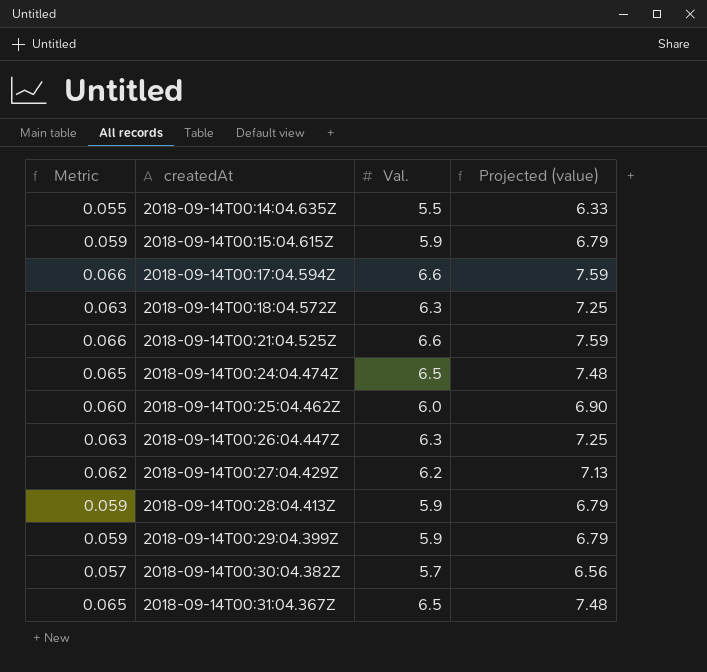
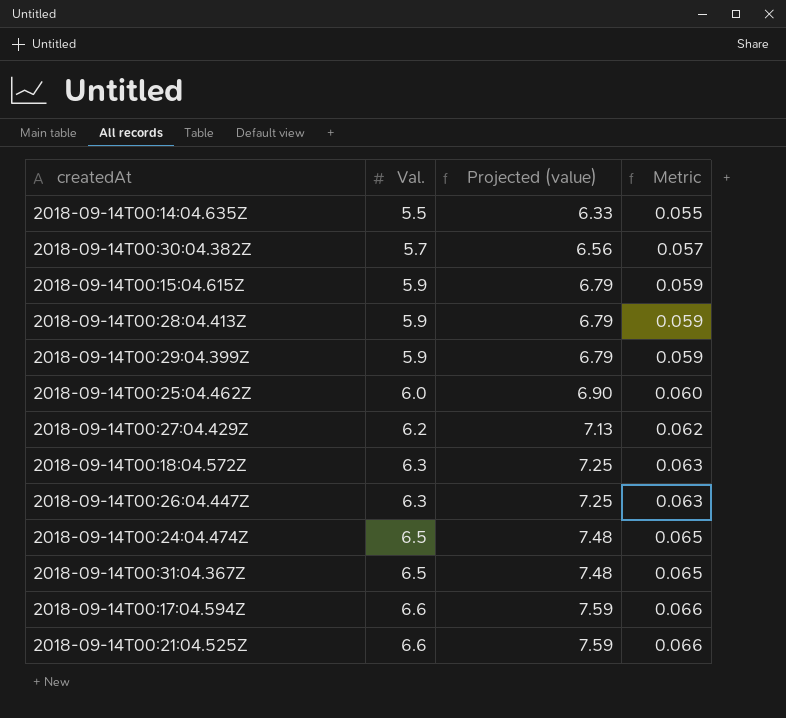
row order: createdAt ascending -> Val. ascending
column Metric | position: 1 -> 4

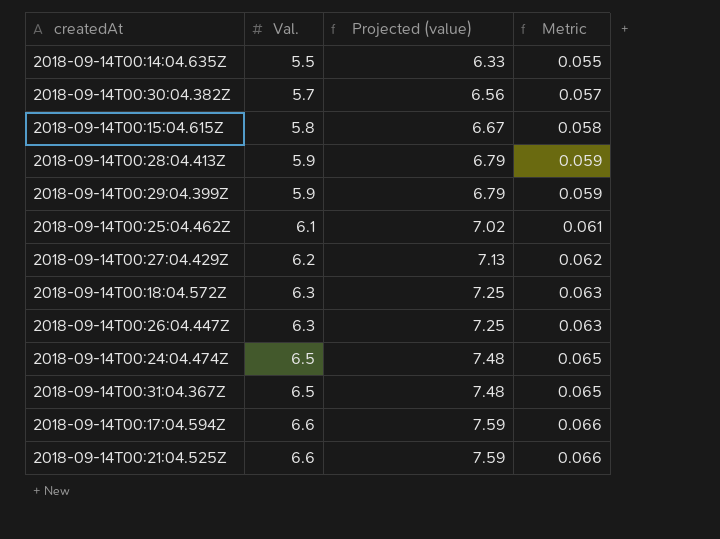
2018-09-14T00:15:04.615Z | Val.: 5.9 -> 5.8
2018-09-14T00:15:04.615Z | Projected (value): 6.79 -> 6.67
2018-09-14T00:15:04.615Z | Metric: 0.059 -> 0.058
2018-09-14T00:25:04.462Z | Val.: 6.0 -> 6.1
2018-09-14T00:25:04.462Z | Projected (value): 6.90 -> 7.02
2018-09-14T00:25:04.462Z | Metric: 0.060 -> 0.061

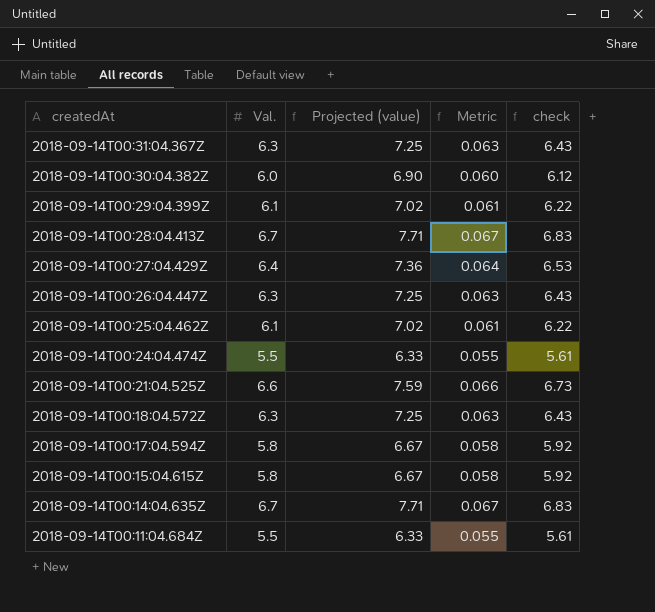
row order: Val. ascending -> createdAt descending
column check | formula: none -> [Val.] * 1.02
2018-09-14T00:31:04.367Z | Val.: 6.5 -> 6.3
2018-09-14T00:31:04.367Z | Projected (value): 7.48 -> 7.25
2018-09-14T00:31:04.367Z | Metric: 0.065 -> 0.063
2018-09-14T00:30:04.382Z | Val.: 5.7 -> 6.0
2018-09-14T00:30:04.382Z | Projected (value): 6.56 -> 6.90
2018-09-14T00:30:04.382Z | Metric: 0.057 -> 0.060
2018-09-14T00:29:04.399Z | Val.: 5.9 -> 6.1
2018-09-14T00:29:04.399Z | Projected (value): 6.79 -> 7.02
2018-09-14T00:29:04.399Z | Metric: 0.059 -> 0.061
2018-09-14T00:28:04.413Z | Val.: 5.9 -> 6.7
2018-09-14T00:28:04.413Z | Projected (value): 6.79 -> 7.71
2018-09-14T00:28:04.413Z | Metric: 0.059 -> 0.067
2018-09-14T00:27:04.429Z | Val.: 6.2 -> 6.4
2018-09-14T00:27:04.429Z | Projected (value): 7.13 -> 7.36
2018-09-14T00:27:04.429Z | Metric: 0.062 -> 0.064
2018-09-14T00:24:04.474Z | Val.: 6.5 -> 5.5
2018-09-14T00:24:04.474Z | Projected (value): 7.48 -> 6.33
2018-09-14T00:24:04.474Z | Metric: 0.065 -> 0.055
2018-09-14T00:17:04.594Z | Val.: 6.6 -> 5.8
2018-09-14T00:17:04.594Z | Projected (value): 7.59 -> 6.67
2018-09-14T00:17:04.594Z | Metric: 0.066 -> 0.058
2018-09-14T00:14:04.635Z | Val.: 5.5 -> 6.7
2018-09-14T00:14:04.635Z | Projected (value): 6.33 -> 7.71
2018-09-14T00:14:04.635Z | Metric: 0.055 -> 0.067
row 2018-09-14T00:11:04.684Z: none -> 5.5 | 6.33 | 0.055 | 5.61

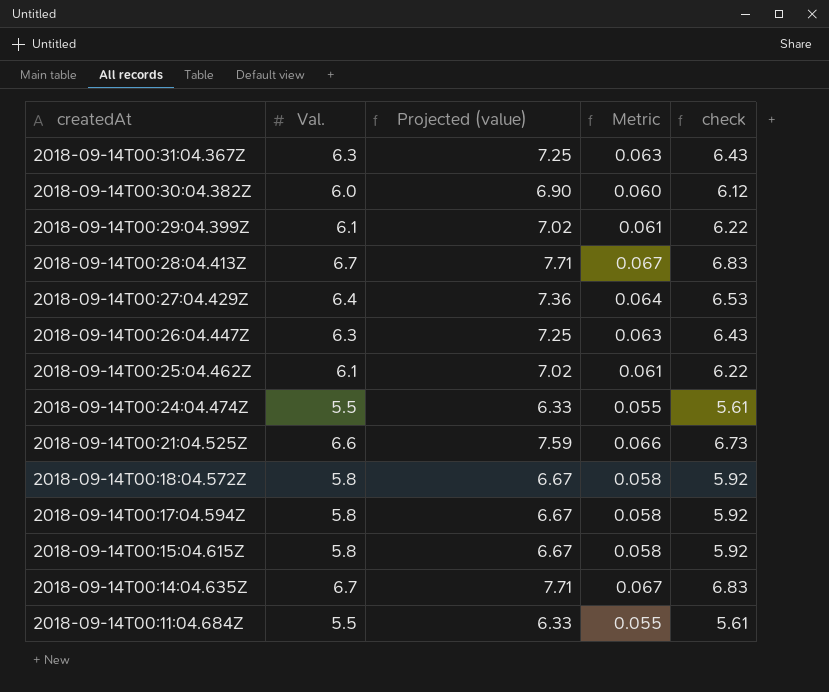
2018-09-14T00:18:04.572Z | Val.: 6.3 -> 5.8
2018-09-14T00:18:04.572Z | Projected (value): 7.25 -> 6.67
2018-09-14T00:18:04.572Z | Metric: 0.063 -> 0.058
2018-09-14T00:18:04.572Z | check: 6.43 -> 5.92

